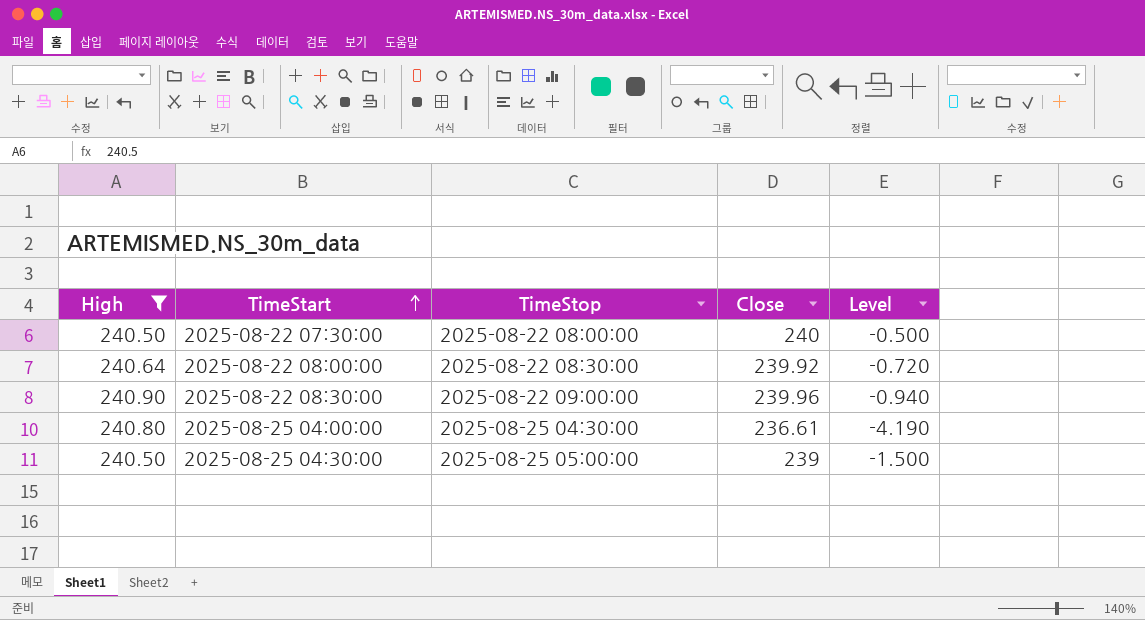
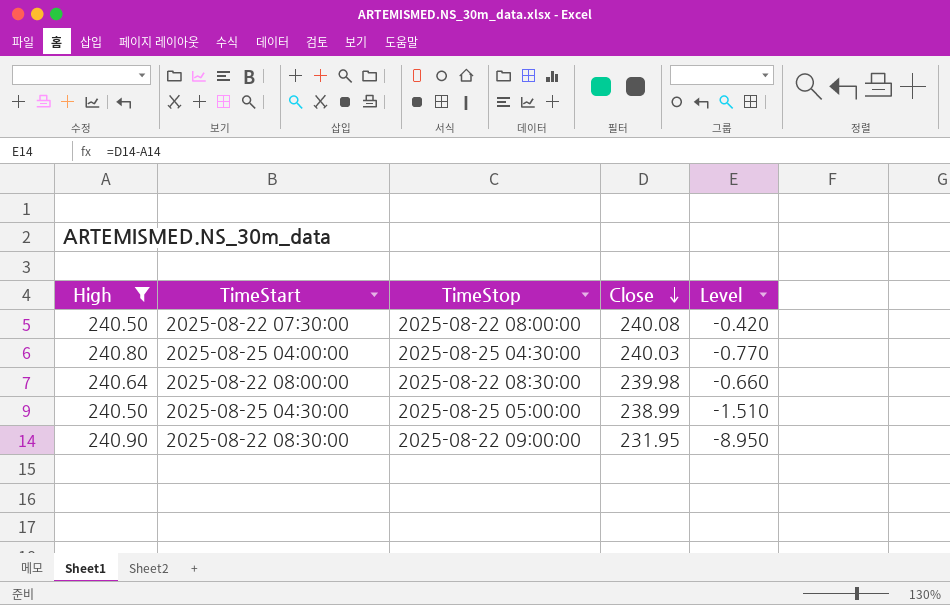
row order: TimeStart ascending -> Close descending
2025-08-22 07:30:00 | Close: 240 -> 240.08
2025-08-22 07:30:00 | Level: -0.500 -> -0.420
2025-08-25 04:00:00 | Close: 236.61 -> 240.03
2025-08-25 04:00:00 | Level: -4.190 -> -0.770
2025-08-22 08:00:00 | Close: 239.92 -> 239.98
2025-08-22 08:00:00 | Level: -0.720 -> -0.660
2025-08-25 04:30:00 | Close: 239 -> 238.99
2025-08-25 04:30:00 | Level: -1.500 -> -1.510
2025-08-22 08:30:00 | Close: 239.96 -> 231.95
2025-08-22 08:30:00 | Level: -0.940 -> -8.950

